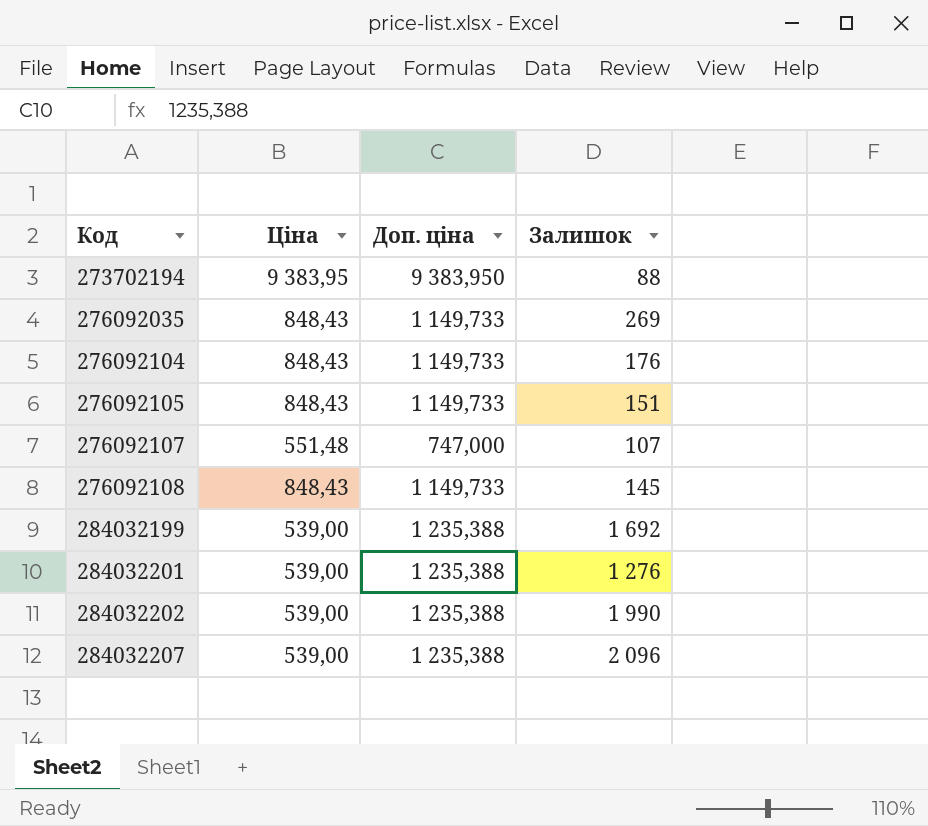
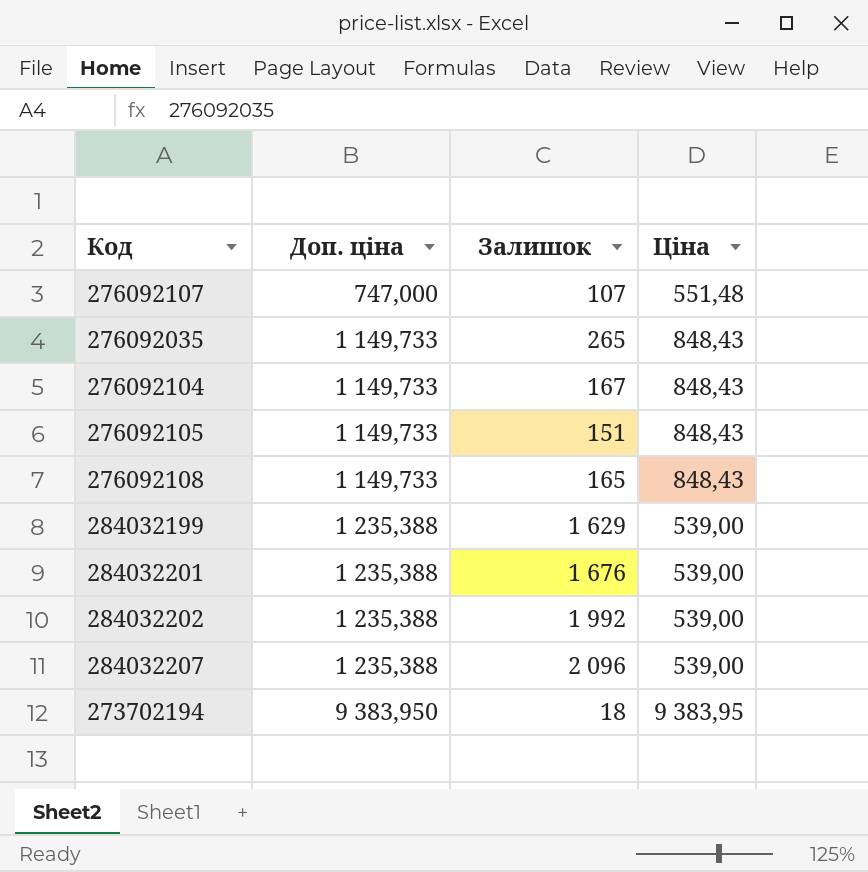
row order: Код ascending -> Доп. ціна ascending
column Ціна | position: 2 -> 4
276092035 | Залишок: 269 -> 265
276092104 | Залишок: 176 -> 167
276092108 | Залишок: 145 -> 165
284032199 | Залишок: 1 692 -> 1 629
284032201 | Залишок: 1 276 -> 1 676
284032202 | Залишок: 1 990 -> 1 992
273702194 | Залишок: 88 -> 18

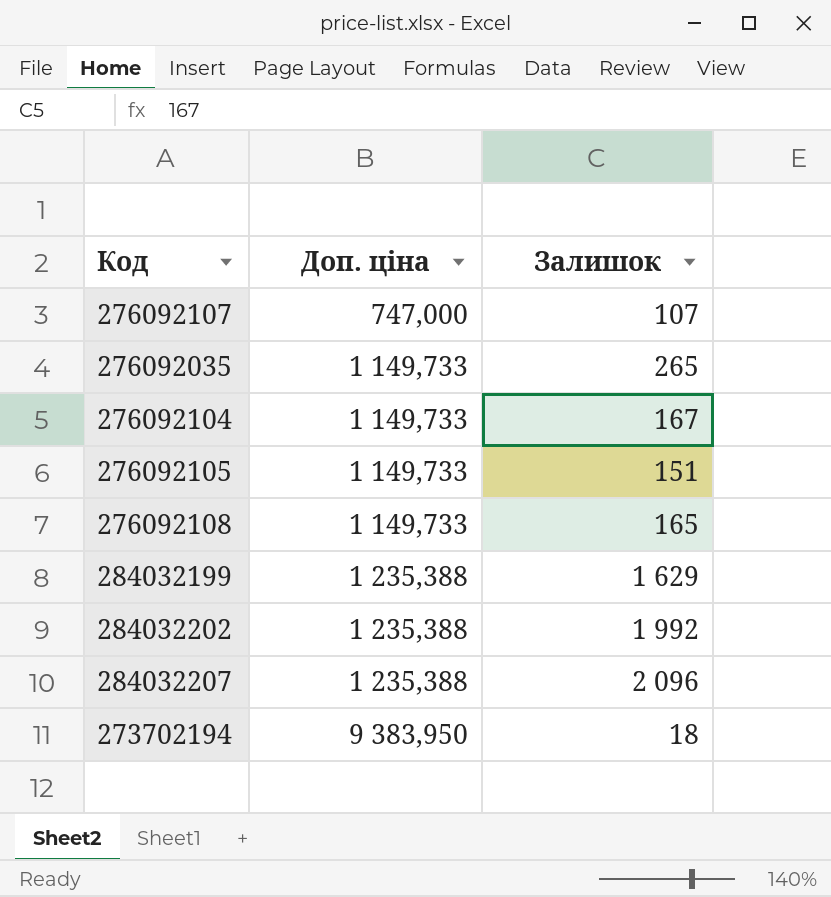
column Ціна | position: 4 -> none
row 284032201: 1 235,388 | 1 676 | 539,00 -> none

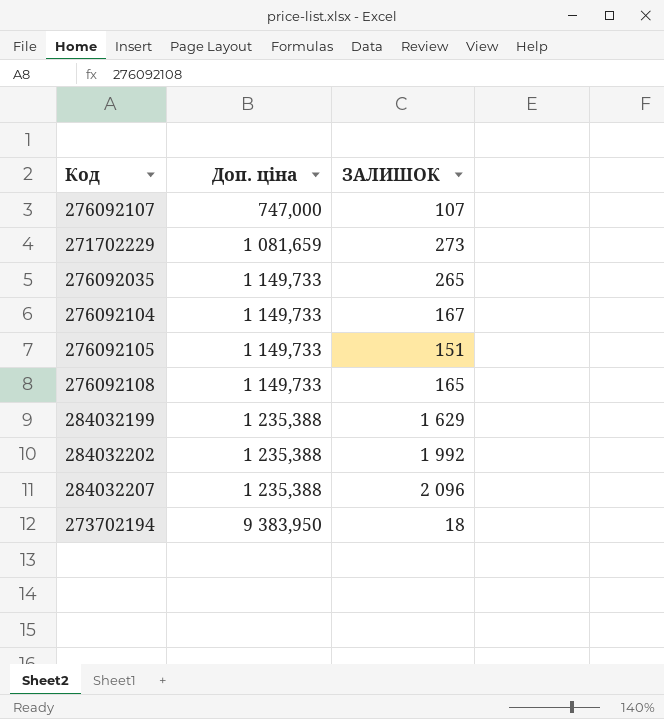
column name: Залишок -> ЗАЛИШОК
row 271702229: none -> 1 081,659 | 273

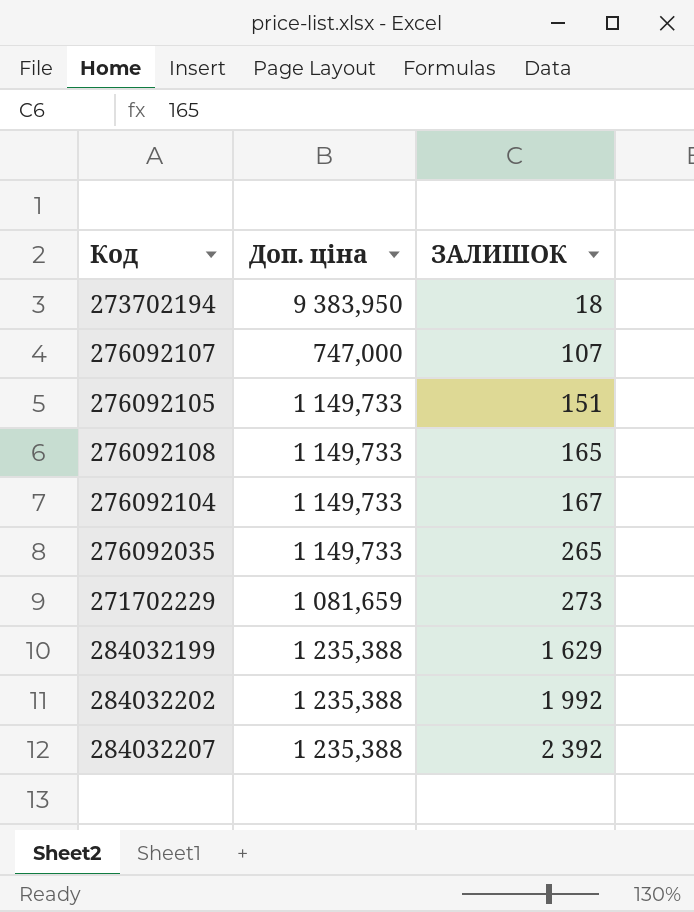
row order: Доп. ціна ascending -> ЗАЛИШОК ascending
284032207 | ЗАЛИШОК: 2 096 -> 2 392

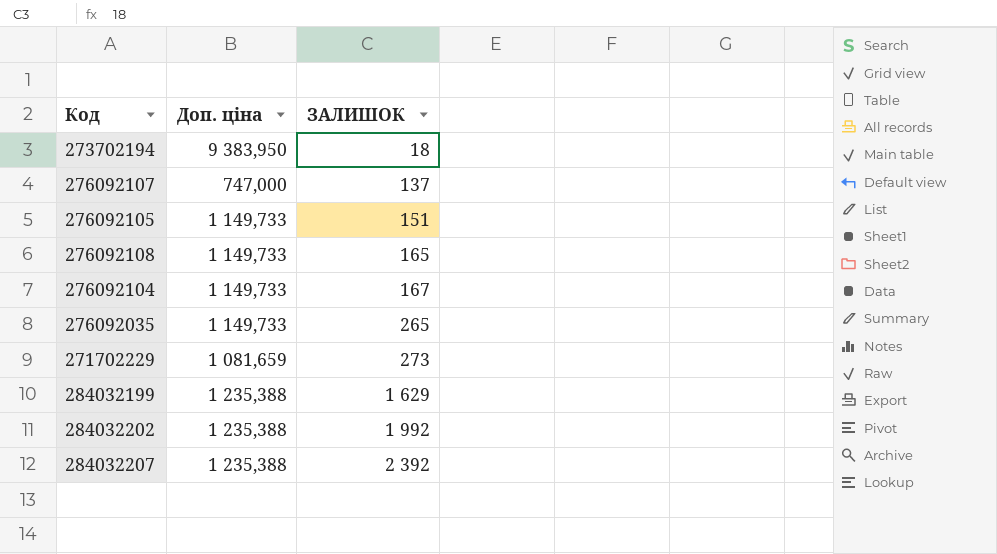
276092107 | ЗАЛИШОК: 107 -> 137

